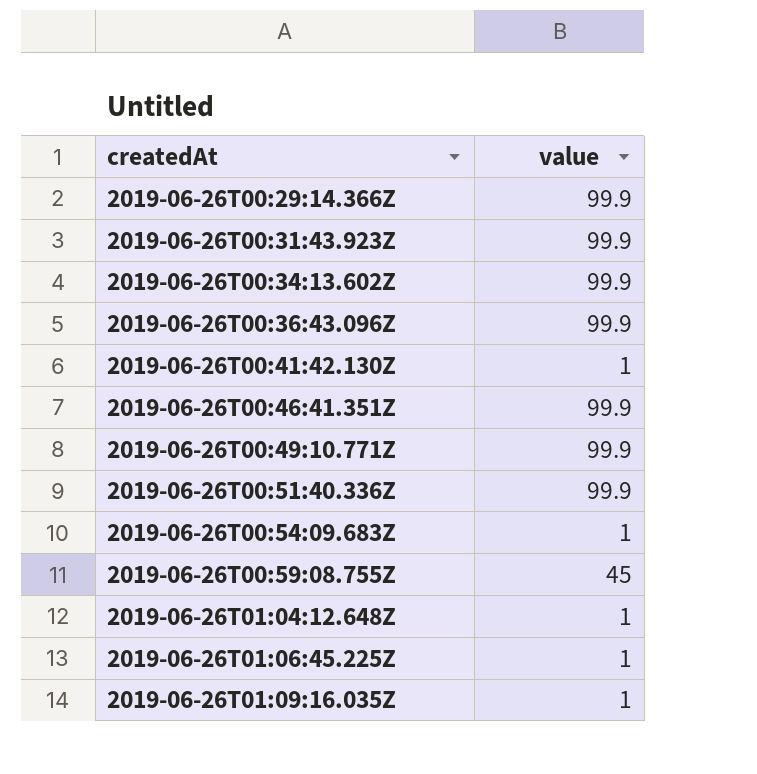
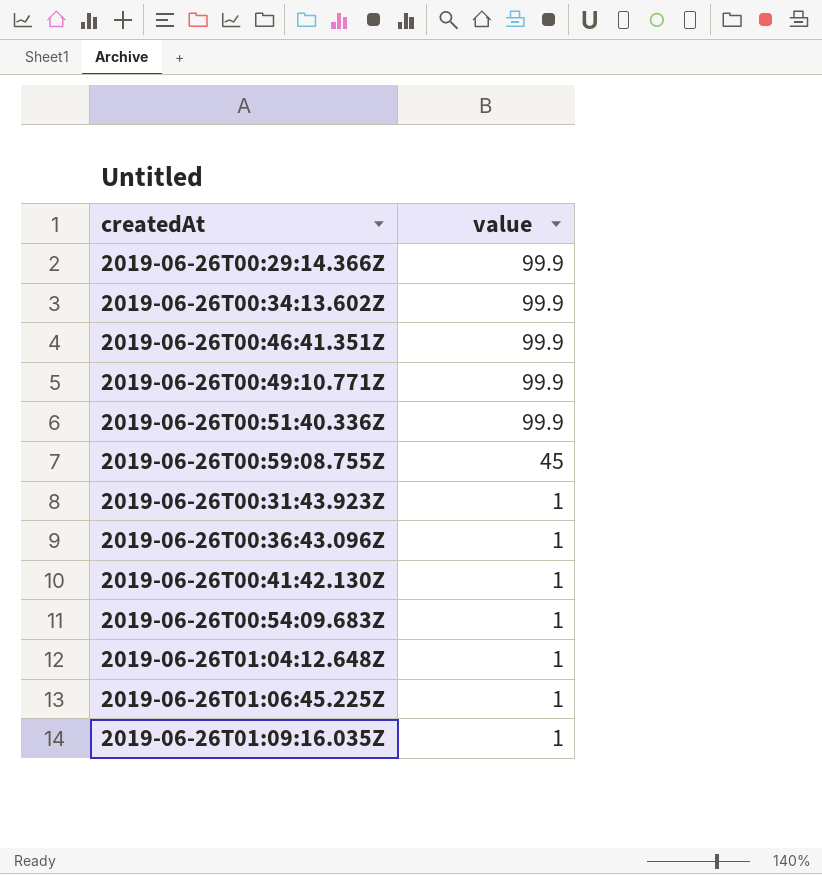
row order: createdAt ascending -> value descending
2019-06-26T00:31:43.923Z | value: 99.9 -> 1
2019-06-26T00:36:43.096Z | value: 99.9 -> 1

